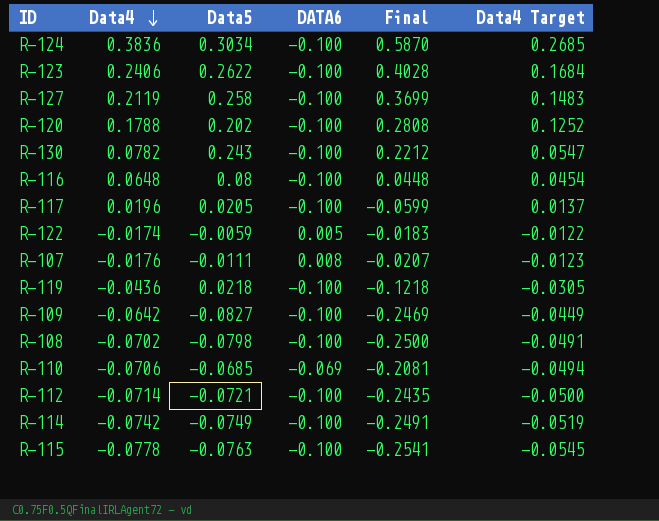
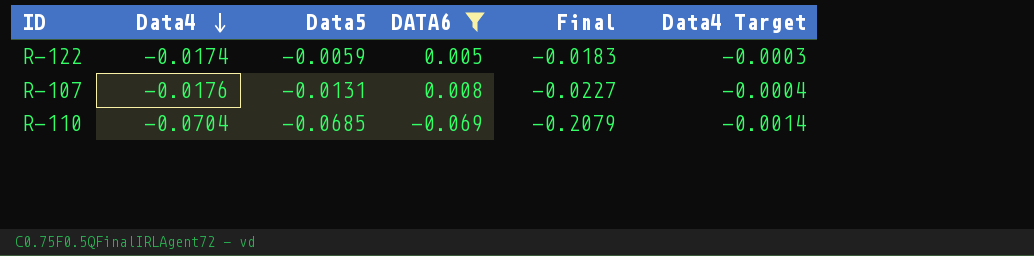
filter: none -> DATA6 != -0.100
column Data4 Target | formula: [Data4] * 0.7 -> [Data4] * 0.02
R-107 | Data5: -0.0111 -> -0.0131
R-107 | Final: -0.0207 -> -0.0227
R-110 | Data4: -0.0706 -> -0.0704
R-110 | Final: -0.2081 -> -0.2079

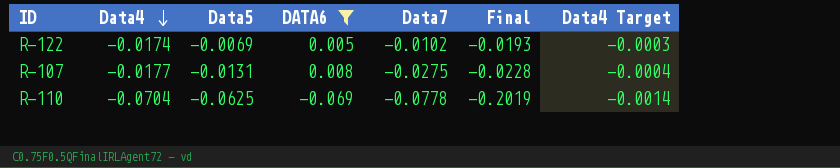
column Data7 | position: none -> 5
R-122 | Data5: -0.0059 -> -0.0069
R-122 | Final: -0.0183 -> -0.0193
R-107 | Data4: -0.0176 -> -0.0177
R-107 | Final: -0.0227 -> -0.0228
R-110 | Data5: -0.0685 -> -0.0625
R-110 | Final: -0.2079 -> -0.2019

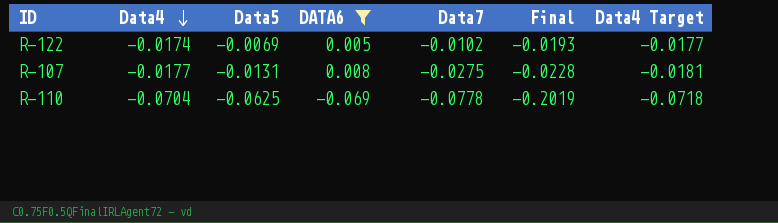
column Data4 Target | formula: [Data4] * 0.02 -> [Data4] * 1.02

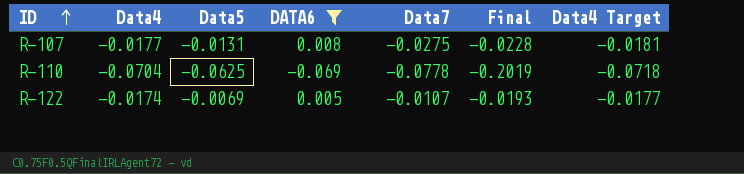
row order: Data4 descending -> ID ascending
R-122 | Data7: -0.0102 -> -0.0107

